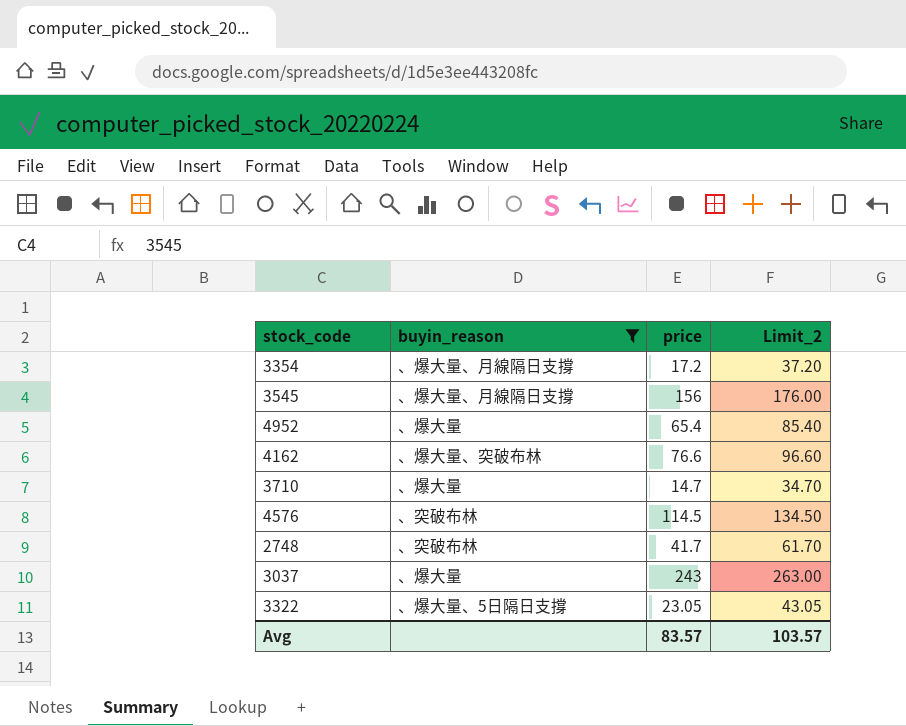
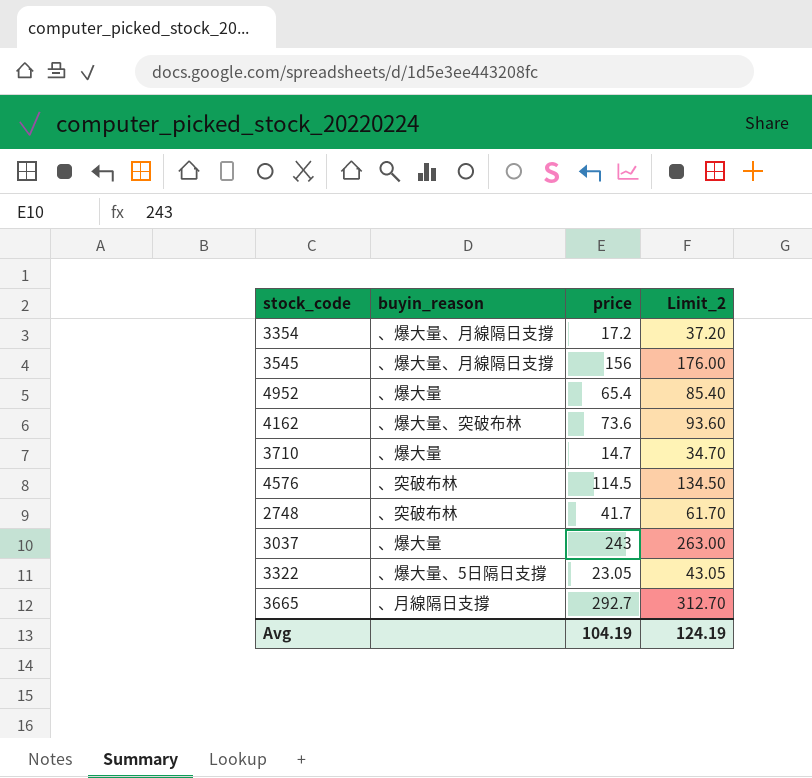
filter: buyin_reason != 、月線隔日支撐 -> none
4162 | price: 76.6 -> 73.6
4162 | Limit_2: 96.60 -> 93.60
Avg | price: 83.57 -> 104.19
Avg | Limit_2: 103.57 -> 124.19

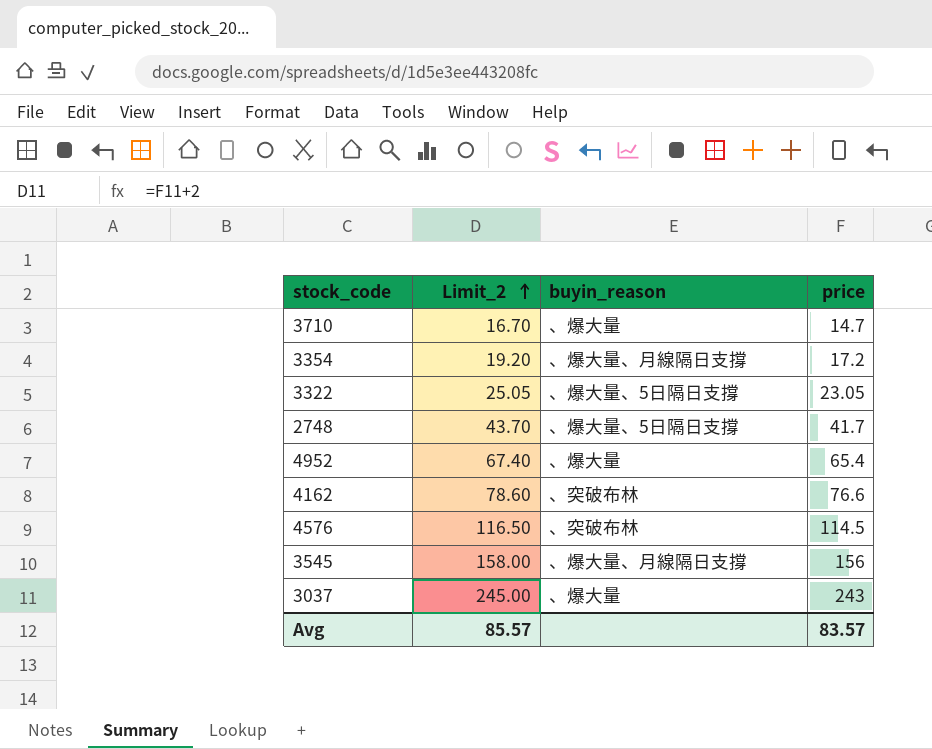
row order: none -> Limit_2 ascending
column Limit_2 | formula: [price] + 20 -> [price] + 2
column Limit_2 | position: 4 -> 2
row 3665: 、月線隔日支撐 | 292.7 | 312.70 -> none
2748 | buyin_reason: 、突破布林 -> 、爆大量、5日隔日支撐
4162 | buyin_reason: 、爆大量、突破布林 -> 、突破布林
4162 | price: 73.6 -> 76.6
Avg | Limit_2: 124.19 -> 85.57
Avg | price: 104.19 -> 83.57

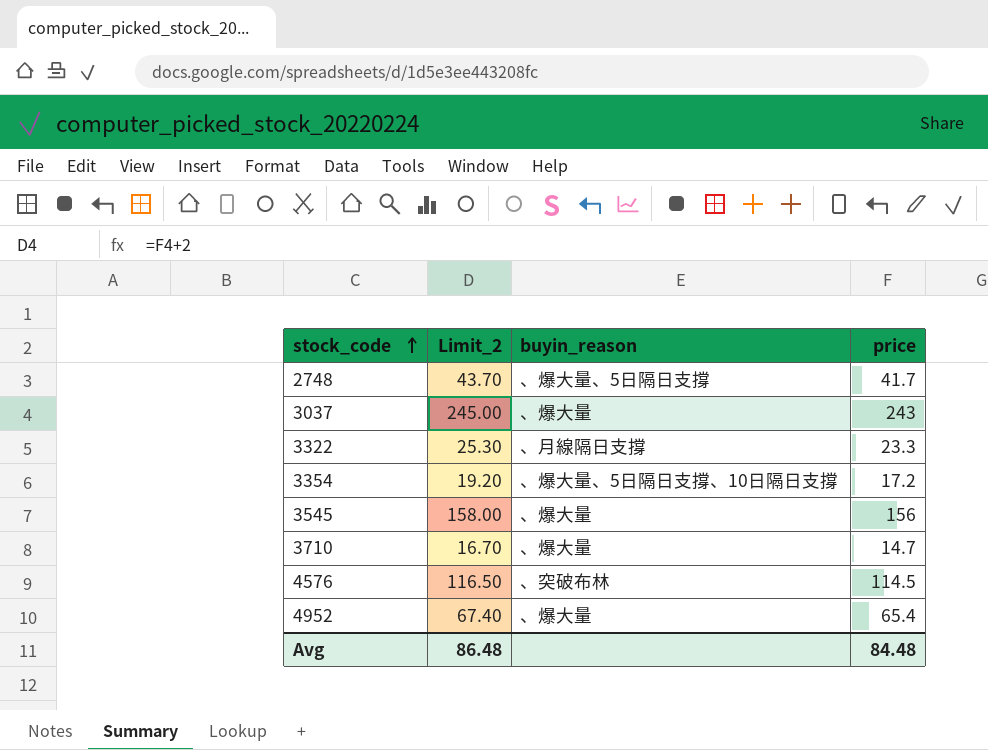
row order: Limit_2 ascending -> stock_code ascending
row 4162: 78.60 | 、突破布林 | 76.6 -> none
3322 | Limit_2: 25.05 -> 25.30
3322 | buyin_reason: 、爆大量、5日隔日支撐 -> 、月線隔日支撐
3322 | price: 23.05 -> 23.3
3354 | buyin_reason: 、爆大量、月線隔日支撐 -> 、爆大量、5日隔日支撐、10日隔日支撐
3545 | buyin_reason: 、爆大量、月線隔日支撐 -> 、爆大量
Avg | Limit_2: 85.57 -> 86.48
Avg | price: 83.57 -> 84.48

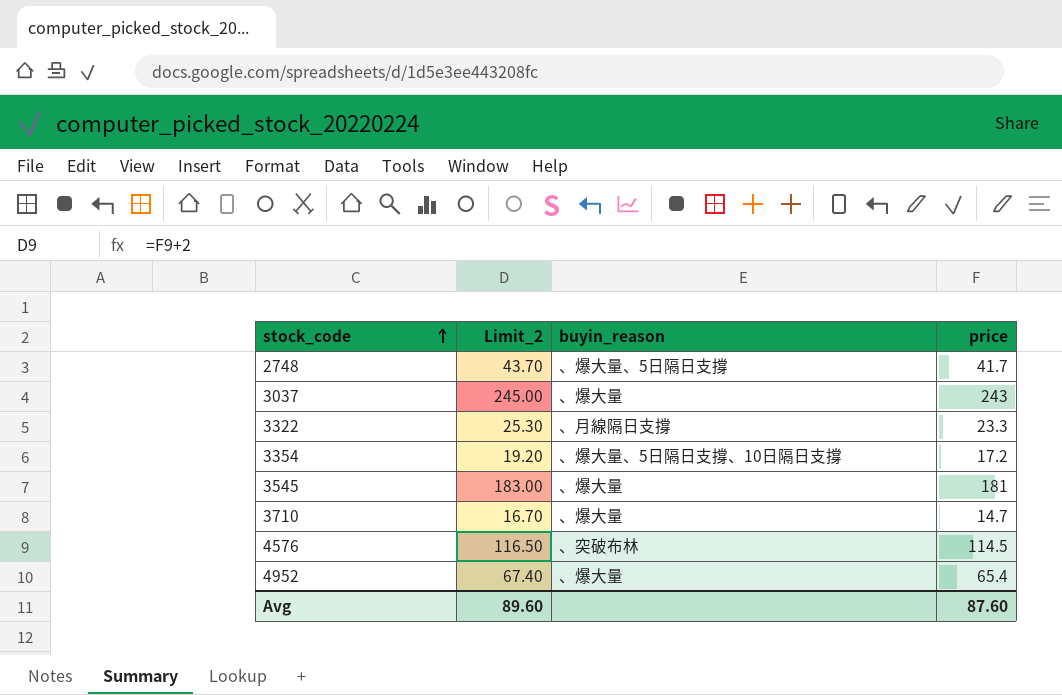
3545 | Limit_2: 158.00 -> 183.00
3545 | price: 156 -> 181
Avg | Limit_2: 86.48 -> 89.60
Avg | price: 84.48 -> 87.60

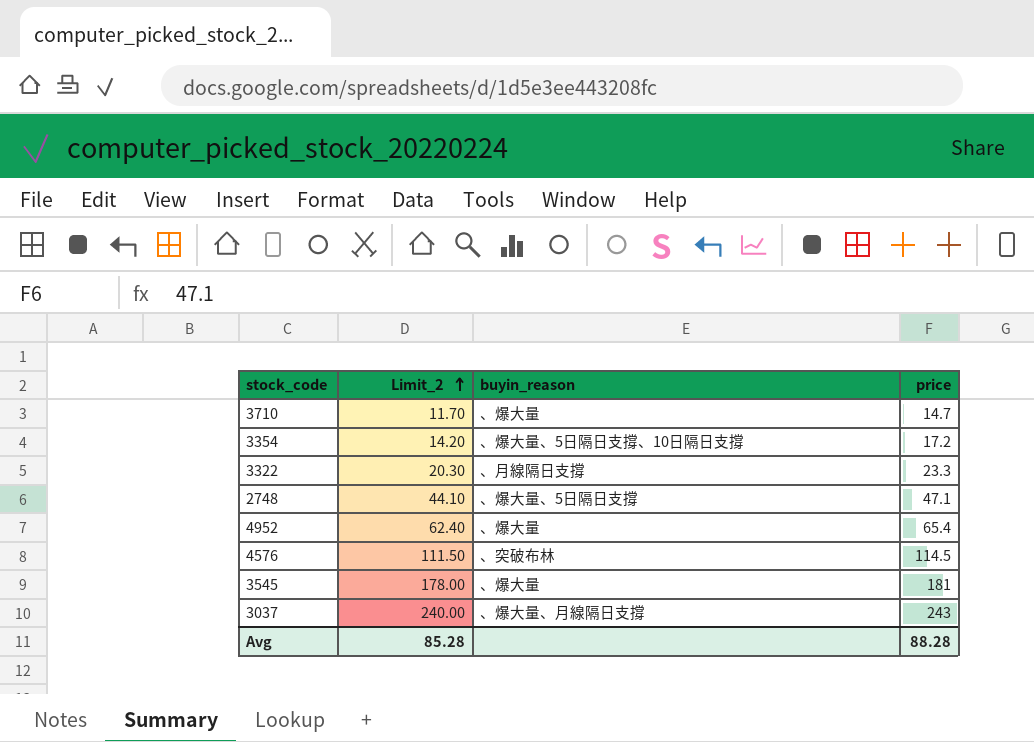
row order: stock_code ascending -> Limit_2 ascending
column Limit_2 | formula: [price] + 2 -> [price] - 3
2748 | price: 41.7 -> 47.1
3037 | buyin_reason: 、爆大量 -> 、爆大量、月線隔日支撐
Avg | Limit_2: 89.60 -> 85.28
Avg | price: 87.60 -> 88.28

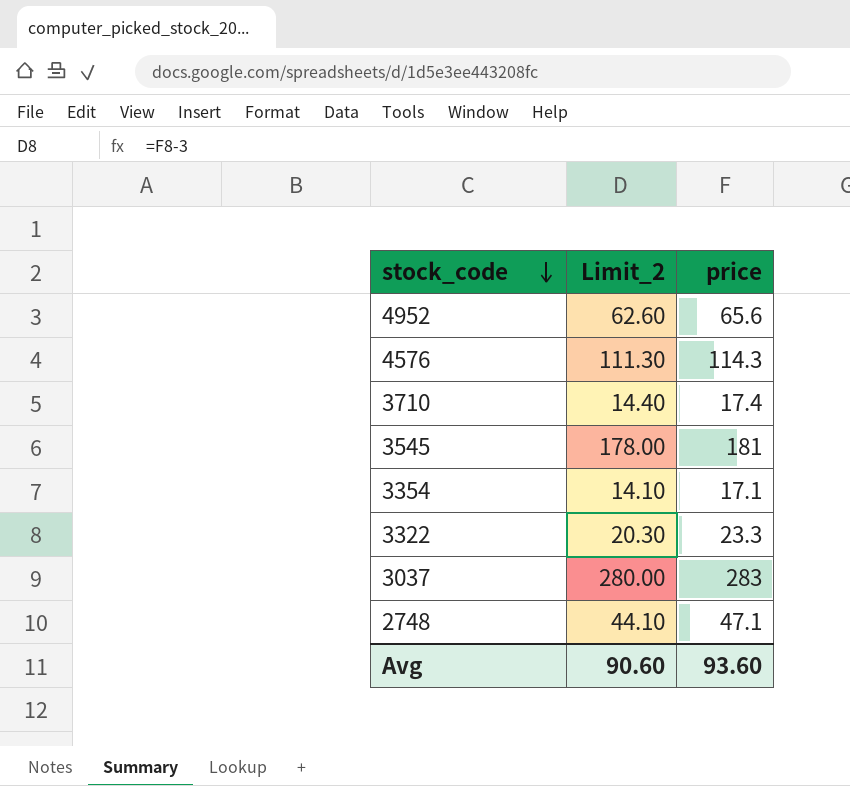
row order: Limit_2 ascending -> stock_code descending
column buyin_reason | position: 3 -> none
4952 | Limit_2: 62.40 -> 62.60
4952 | price: 65.4 -> 65.6
4576 | Limit_2: 111.50 -> 111.30
4576 | price: 114.5 -> 114.3
3710 | Limit_2: 11.70 -> 14.40
3710 | price: 14.7 -> 17.4
3354 | Limit_2: 14.20 -> 14.10
3354 | price: 17.2 -> 17.1
3037 | Limit_2: 240.00 -> 280.00
3037 | price: 243 -> 283
Avg | Limit_2: 85.28 -> 90.60
Avg | price: 88.28 -> 93.60

